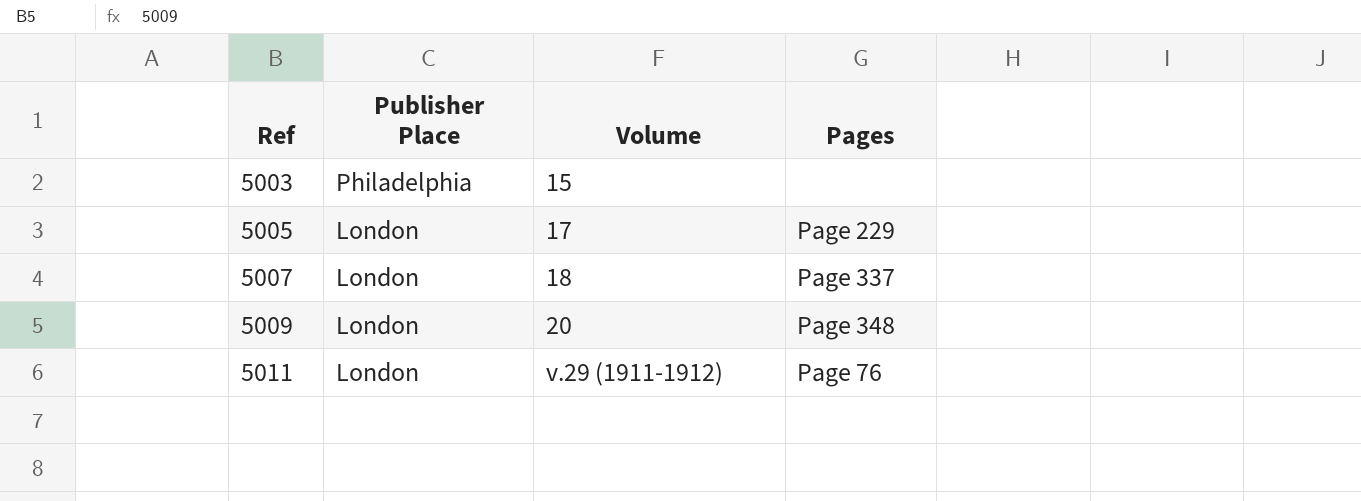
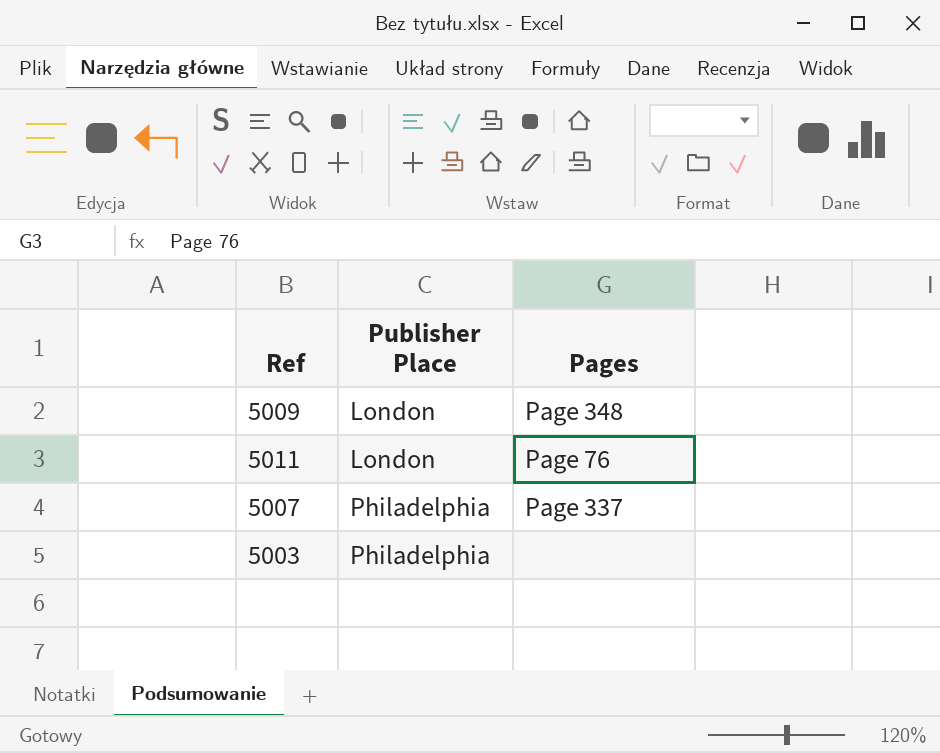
row order: Ref ascending -> Publisher Place ascending
column Volume | position: 3 -> none
row 5005: London | 17 | Page 229 -> none
5007 | Publisher Place: London -> Philadelphia

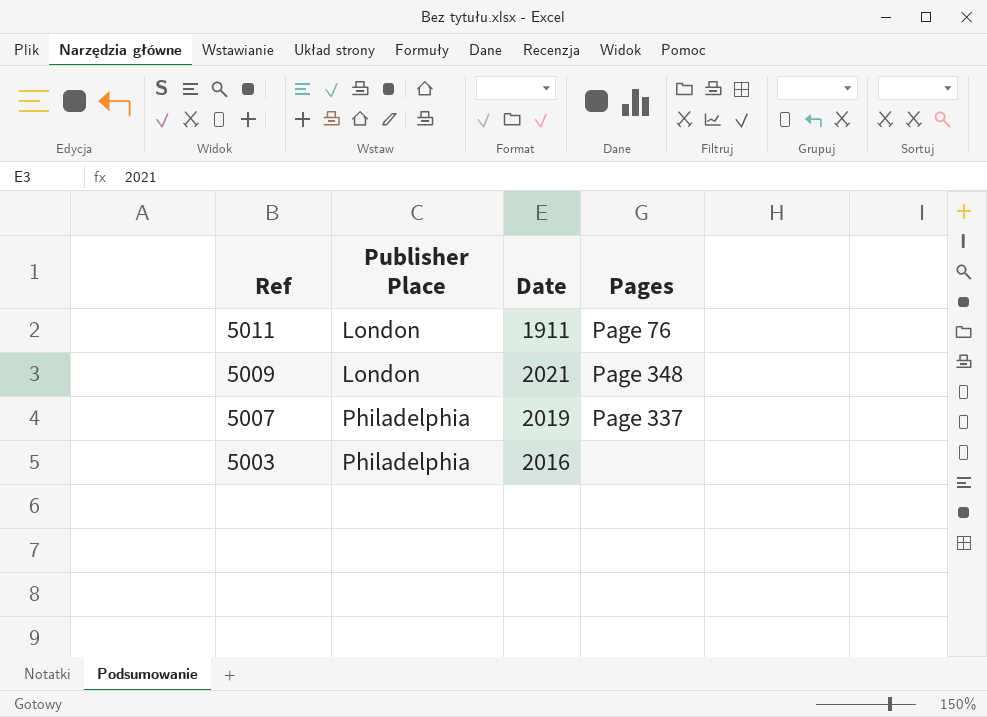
row order: Publisher Place ascending -> Ref descending
column Date | position: none -> 3

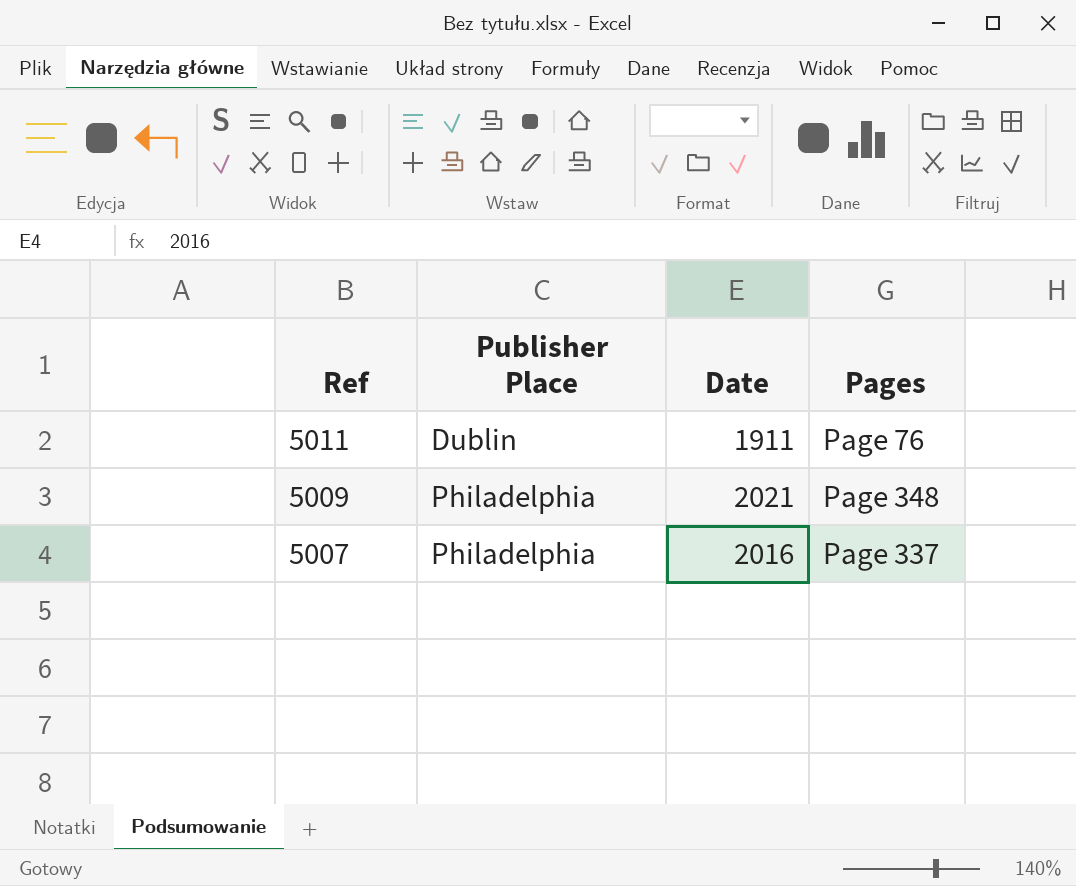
row 5003: Philadelphia | 2016 | none -> none
5011 | Publisher Place: London -> Dublin
5009 | Publisher Place: London -> Philadelphia
5007 | Date: 2019 -> 2016

